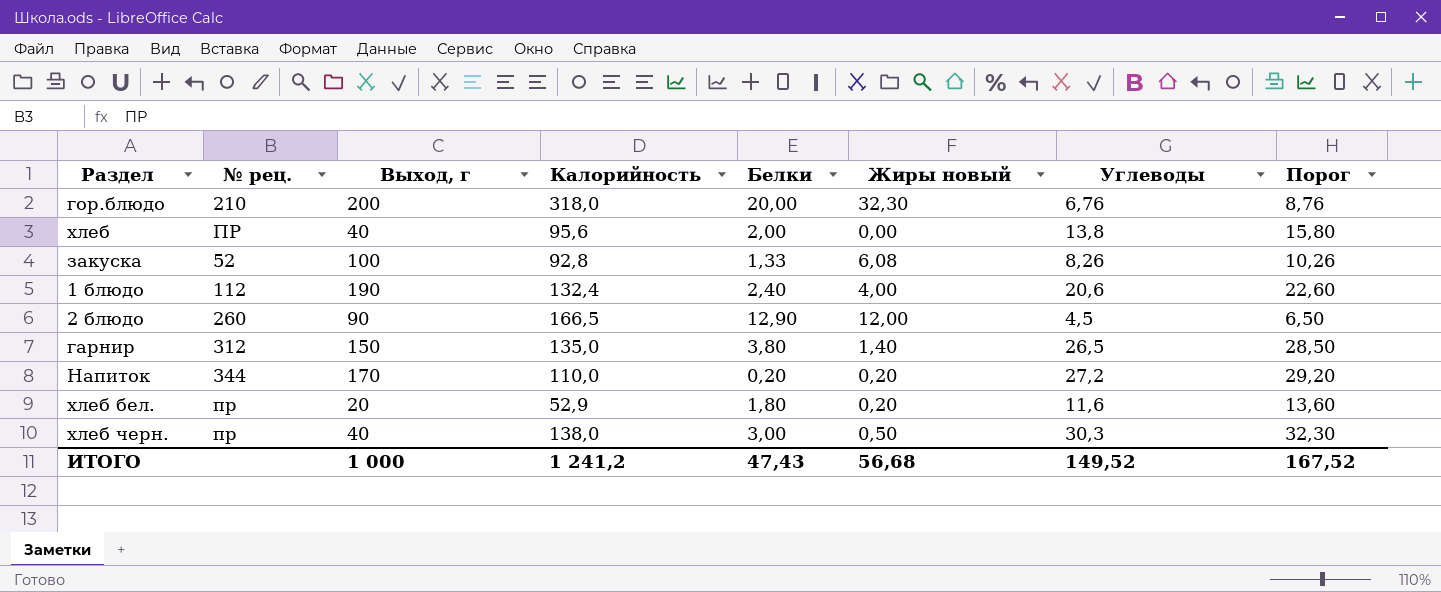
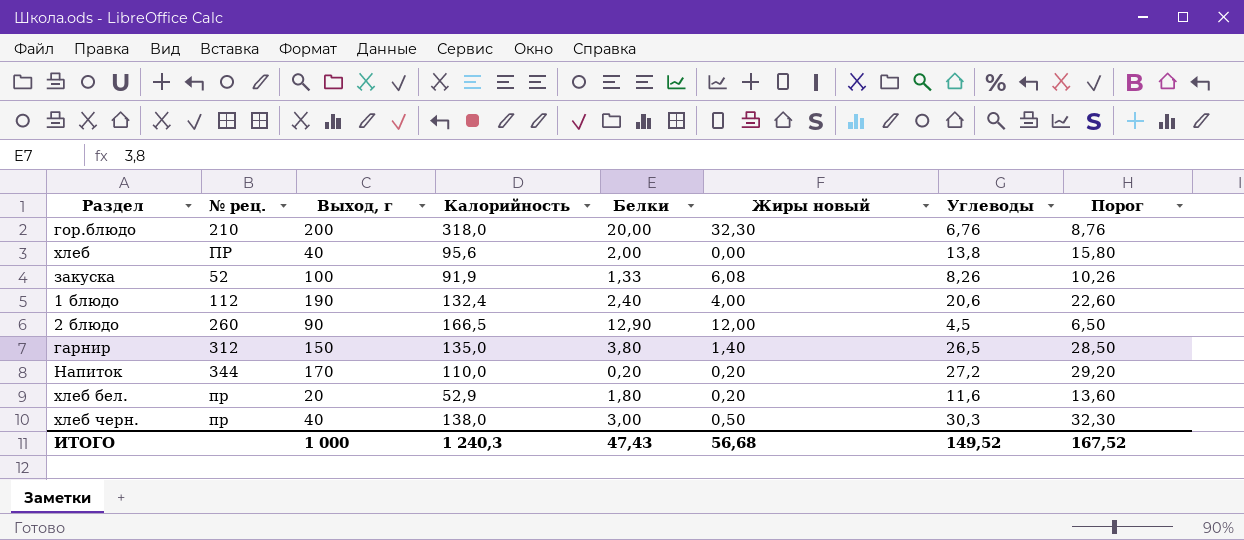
закуска | Калорийность: 92,8 -> 91,9
ИТОГО | Калорийность: 1 241,2 -> 1 240,3

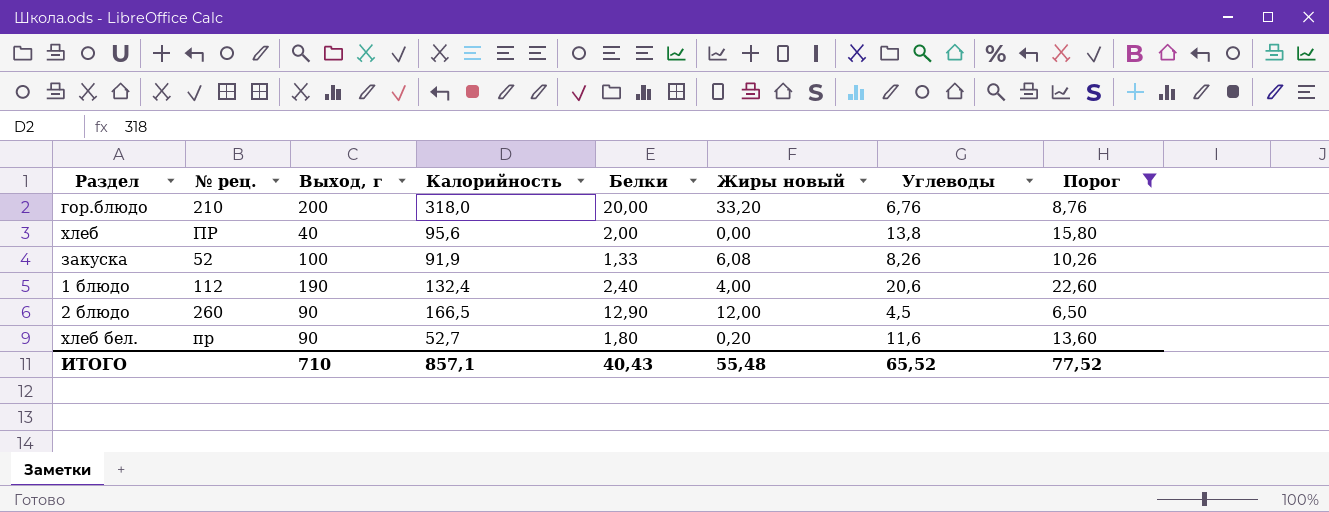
filter: none -> Порог <= 22,60
гор.блюдо | Жиры новый: 32,30 -> 33,20
хлеб бел. | Выход, г: 20 -> 90
хлеб бел. | Калорийность: 52,9 -> 52,7
ИТОГО | Выход, г: 1 000 -> 710
ИТОГО | Калорийность: 1 240,3 -> 857,1
ИТОГО | Белки: 47,43 -> 40,43
ИТОГО | Жиры новый: 56,68 -> 55,48
ИТОГО | Углеводы: 149,52 -> 65,52
ИТОГО | Порог: 167,52 -> 77,52

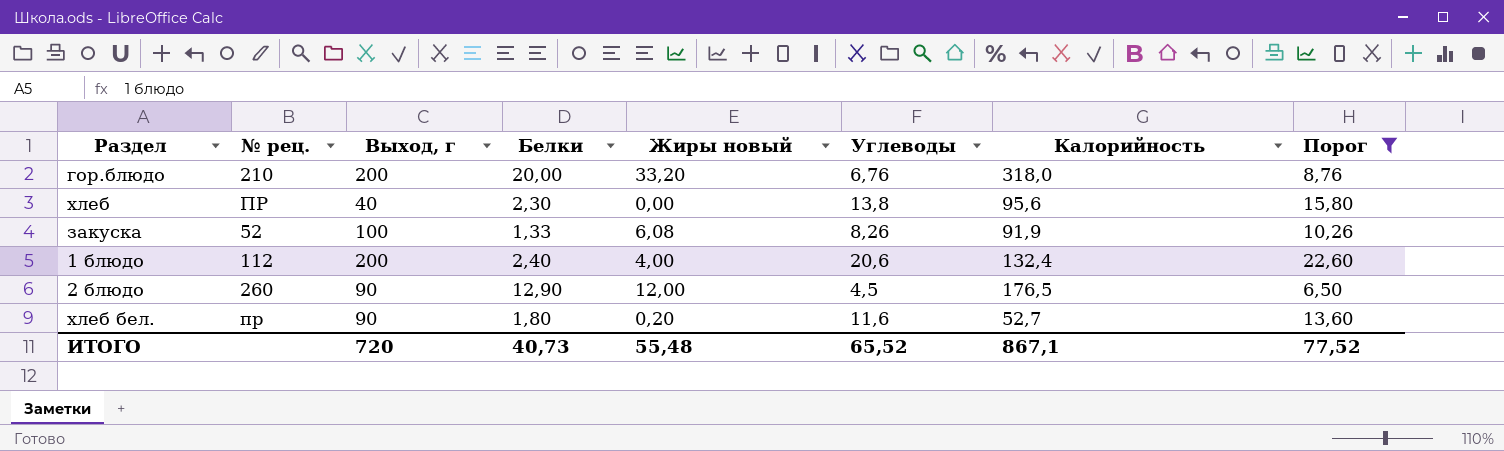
column Калорийность | position: 4 -> 7
хлеб | Белки: 2,00 -> 2,30
1 блюдо | Выход, г: 190 -> 200
2 блюдо | Калорийность: 166,5 -> 176,5
ИТОГО | Выход, г: 710 -> 720
ИТОГО | Белки: 40,43 -> 40,73
ИТОГО | Калорийность: 857,1 -> 867,1

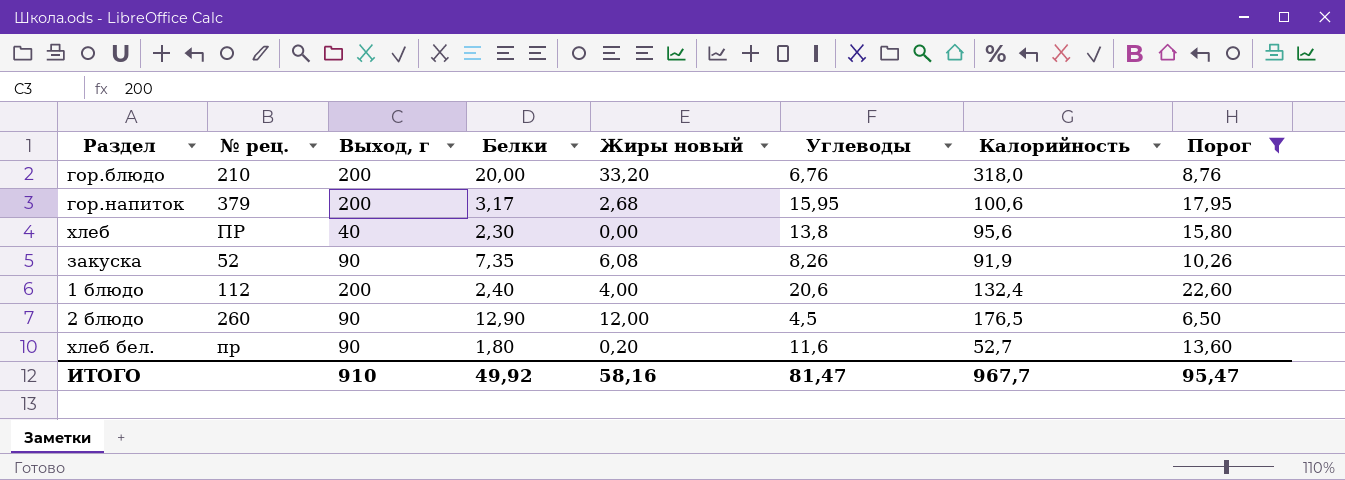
row гор.напиток: none -> 379 | 200 | 3,17 | 2,68 | 15,95 | 100,6 | 17,95
закуска | Выход, г: 100 -> 90
закуска | Белки: 1,33 -> 7,35
ИТОГО | Выход, г: 720 -> 910
ИТОГО | Белки: 40,73 -> 49,92
ИТОГО | Жиры новый: 55,48 -> 58,16
ИТОГО | Углеводы: 65,52 -> 81,47
ИТОГО | Калорийность: 867,1 -> 967,7
ИТОГО | Порог: 77,52 -> 95,47

